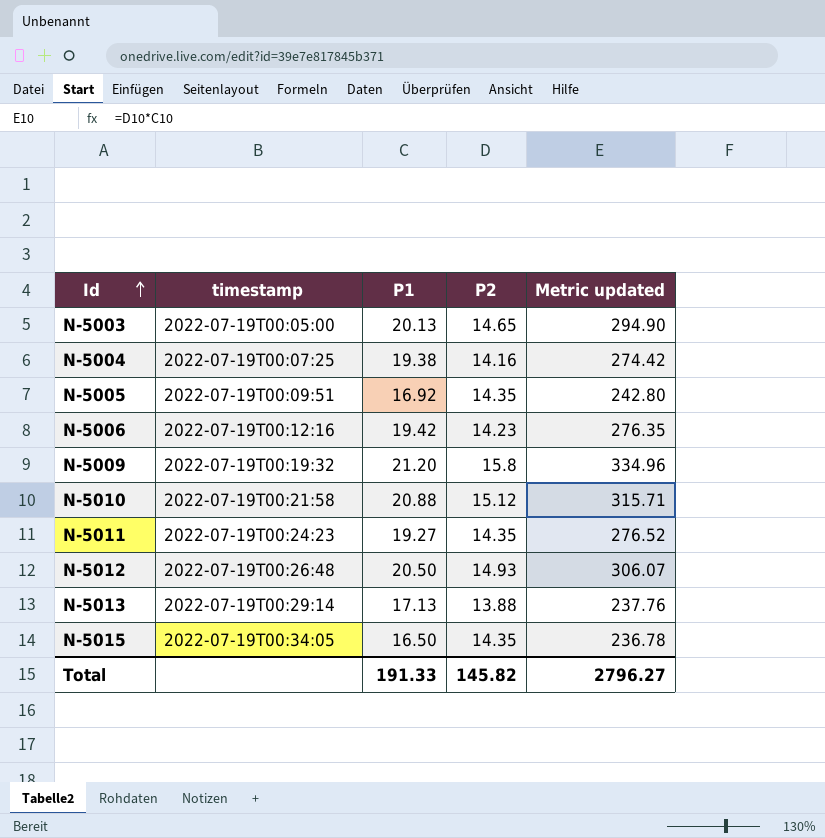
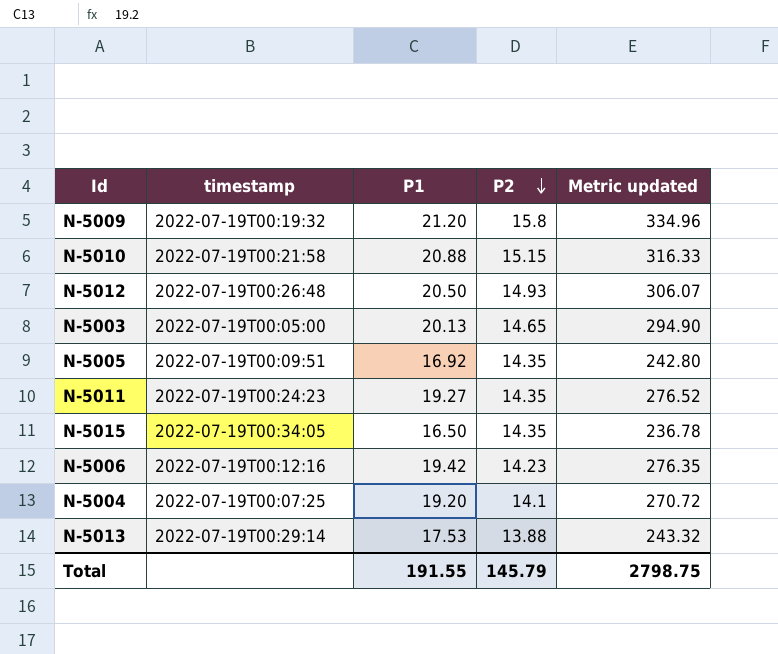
row order: Id ascending -> P2 descending
N-5010 | P2: 15.12 -> 15.15
N-5010 | Metric updated: 315.71 -> 316.33
N-5004 | P1: 19.38 -> 19.20
N-5004 | P2: 14.16 -> 14.1
N-5004 | Metric updated: 274.42 -> 270.72
N-5013 | P1: 17.13 -> 17.53
N-5013 | Metric updated: 237.76 -> 243.32
Total | P1: 191.33 -> 191.55
Total | P2: 145.82 -> 145.79
Total | Metric updated: 2796.27 -> 2798.75

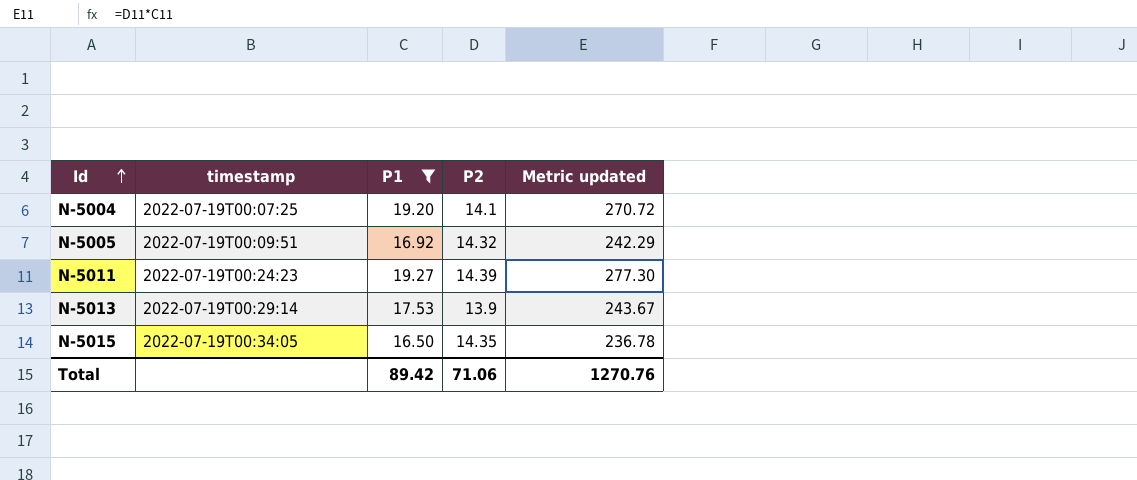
filter: none -> P1 <= 19.27
row order: P2 descending -> Id ascending
N-5005 | P2: 14.35 -> 14.32
N-5005 | Metric updated: 242.80 -> 242.29
N-5011 | P2: 14.35 -> 14.39
N-5011 | Metric updated: 276.52 -> 277.30
N-5013 | P2: 13.88 -> 13.9
N-5013 | Metric updated: 243.32 -> 243.67
Total | P1: 191.55 -> 89.42
Total | P2: 145.79 -> 71.06
Total | Metric updated: 2798.75 -> 1270.76

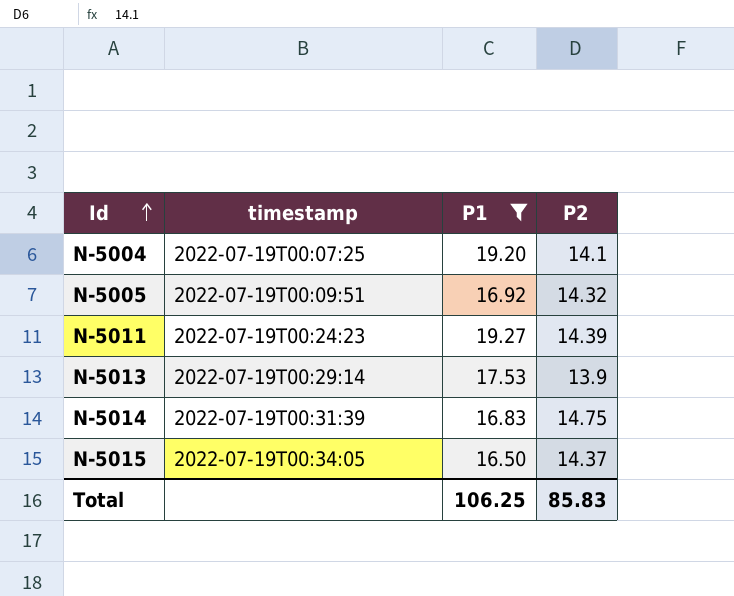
column Metric updated | formula: [P1] * [P2] -> none
row N-5014: none -> 2022-07-19T00:31:39 | 16.83 | 14.75
N-5015 | P2: 14.35 -> 14.37
Total | P1: 89.42 -> 106.25
Total | P2: 71.06 -> 85.83

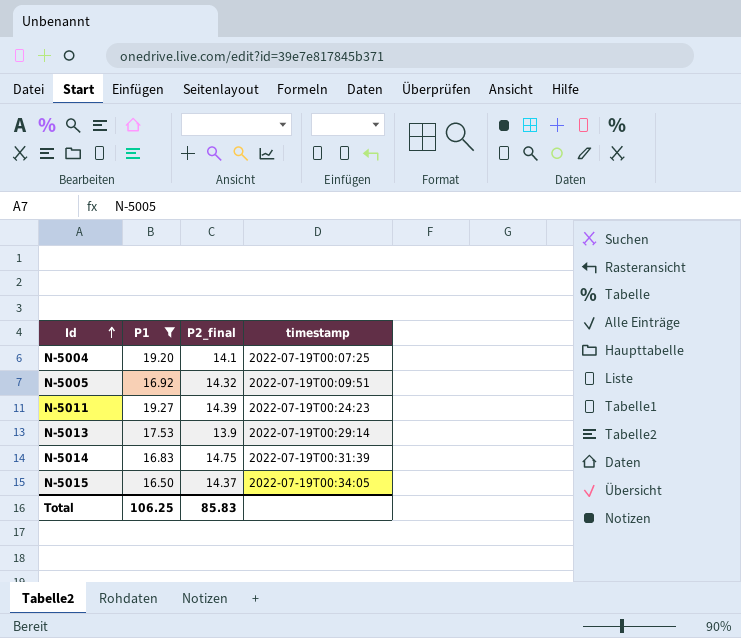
column name: P2 -> P2_final
column timestamp | position: 2 -> 4

